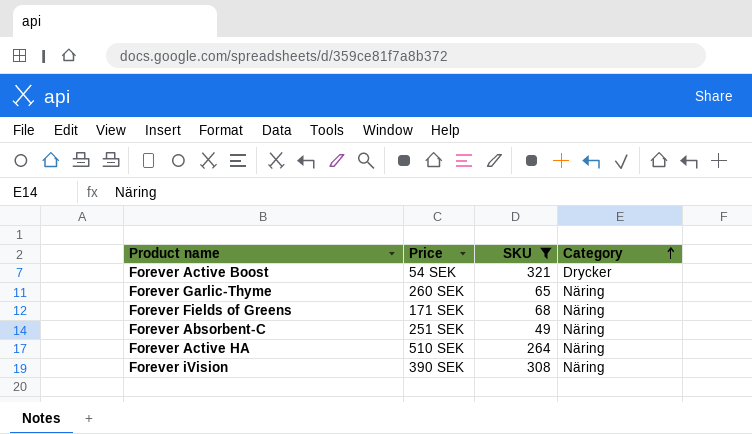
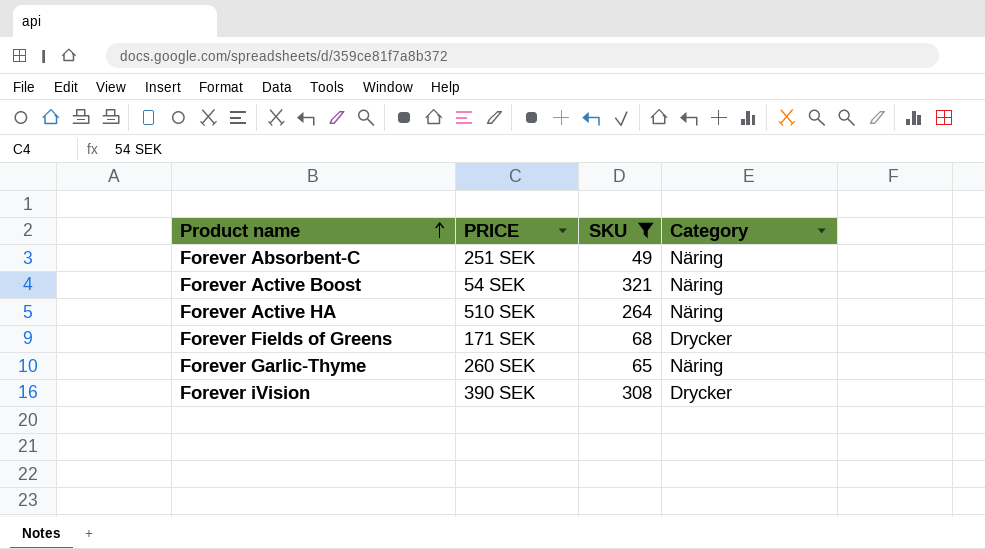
row order: Category ascending -> Product name ascending
column name: Price -> PRICE
Forever Active Boost | Category: Drycker -> Näring
Forever Fields of Greens | Category: Näring -> Drycker
Forever iVision | Category: Näring -> Drycker

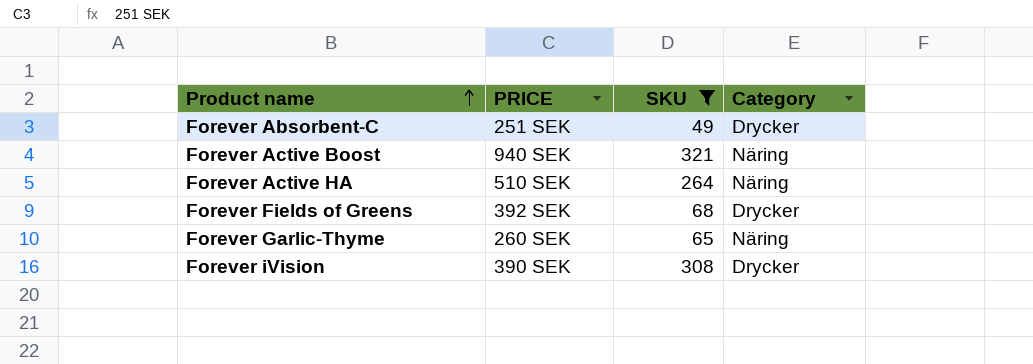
Forever Absorbent-C | Category: Näring -> Drycker
Forever Active Boost | PRICE: 54 SEK -> 940 SEK
Forever Fields of Greens | PRICE: 171 SEK -> 392 SEK

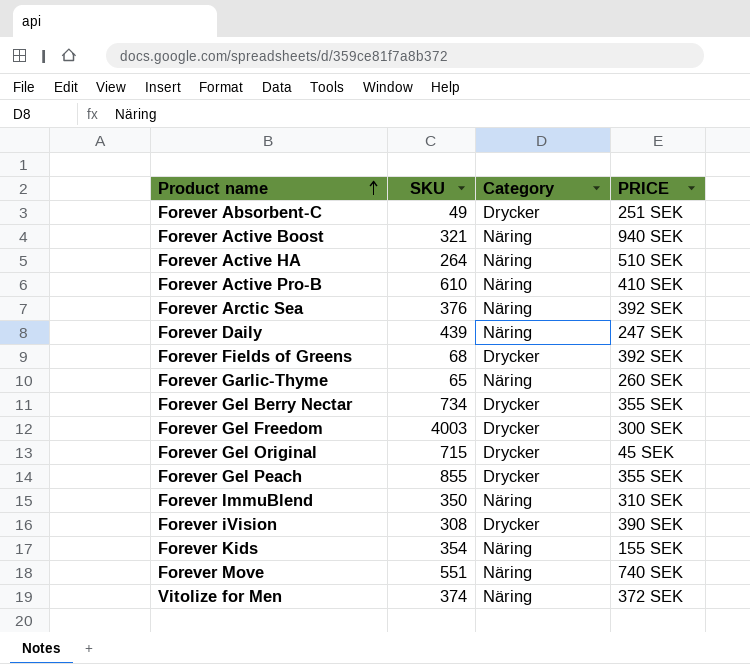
filter: SKU <= 321 -> none
column PRICE | position: 2 -> 4

